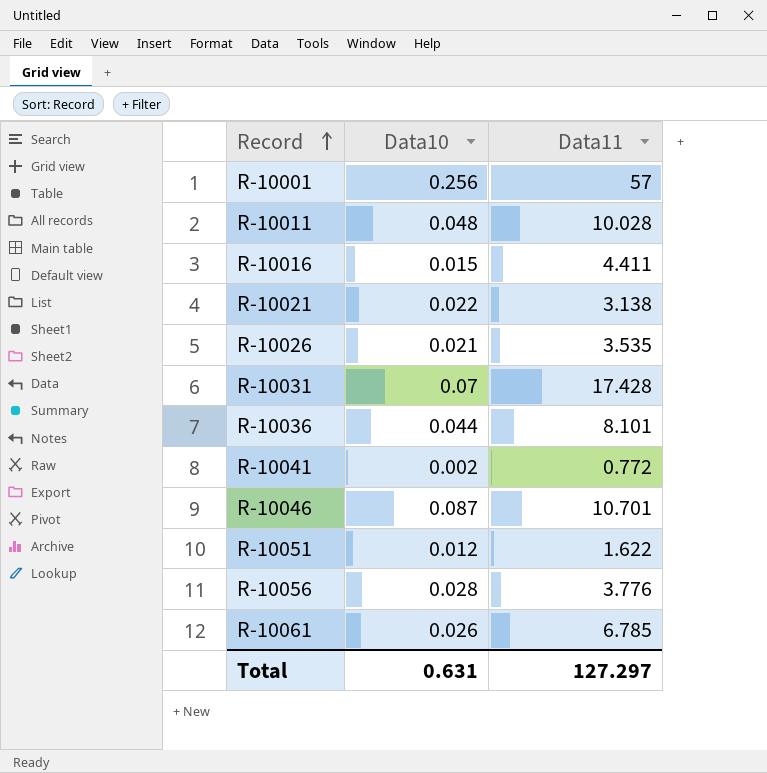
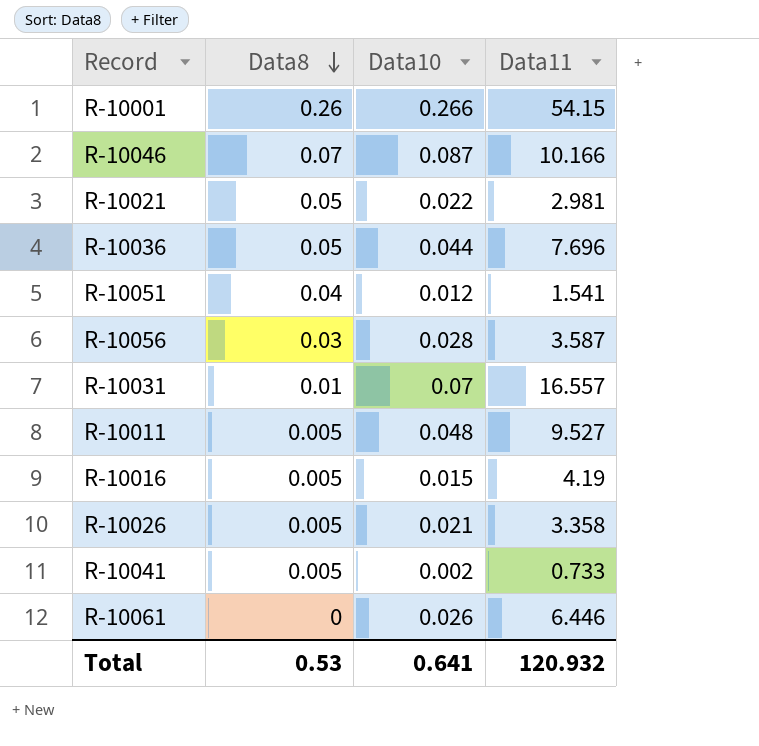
row order: Record ascending -> Data8 descending
column Data8 | position: none -> 2
R-10001 | Data10: 0.256 -> 0.266
R-10001 | Data11: 57 -> 54.15
R-10046 | Data11: 10.701 -> 10.166
R-10021 | Data11: 3.138 -> 2.981
R-10036 | Data11: 8.101 -> 7.696
R-10051 | Data11: 1.622 -> 1.541
R-10056 | Data11: 3.776 -> 3.587
R-10031 | Data11: 17.428 -> 16.557
R-10011 | Data11: 10.028 -> 9.527
R-10016 | Data11: 4.411 -> 4.19
R-10026 | Data11: 3.535 -> 3.358
R-10041 | Data11: 0.772 -> 0.733
R-10061 | Data11: 6.785 -> 6.446
Total | Data10: 0.631 -> 0.641
Total | Data11: 127.297 -> 120.932

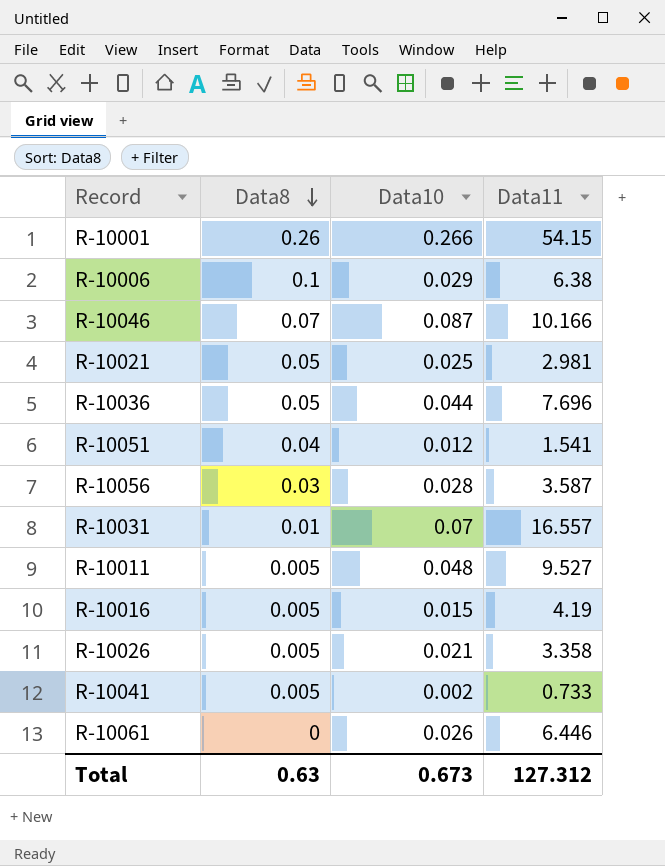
row R-10006: none -> 0.1 | 0.029 | 6.38
R-10021 | Data10: 0.022 -> 0.025
Total | Data8: 0.53 -> 0.63
Total | Data10: 0.641 -> 0.673
Total | Data11: 120.932 -> 127.312

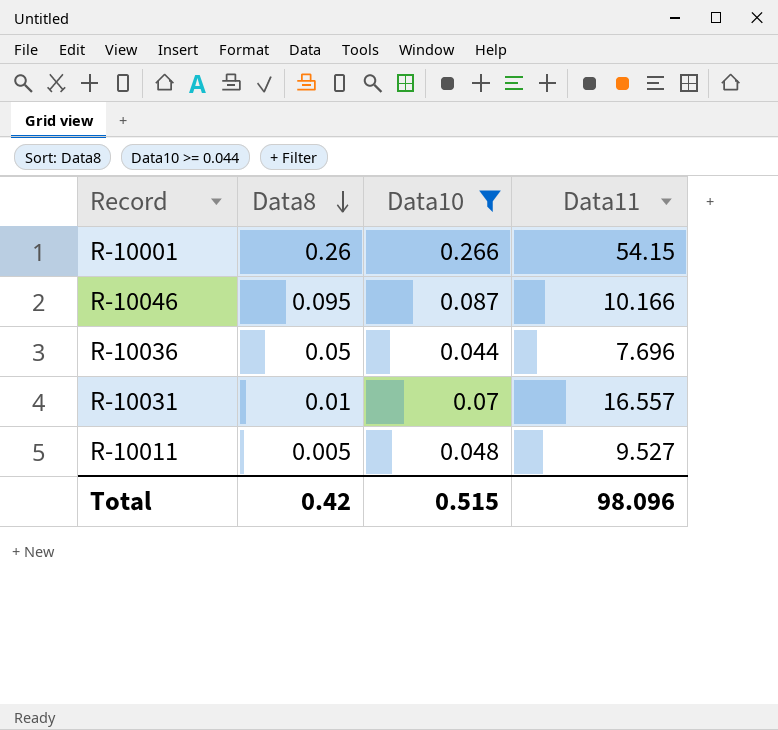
filter: none -> Data10 >= 0.044
R-10046 | Data8: 0.07 -> 0.095
Total | Data8: 0.63 -> 0.42
Total | Data10: 0.673 -> 0.515
Total | Data11: 127.312 -> 98.096

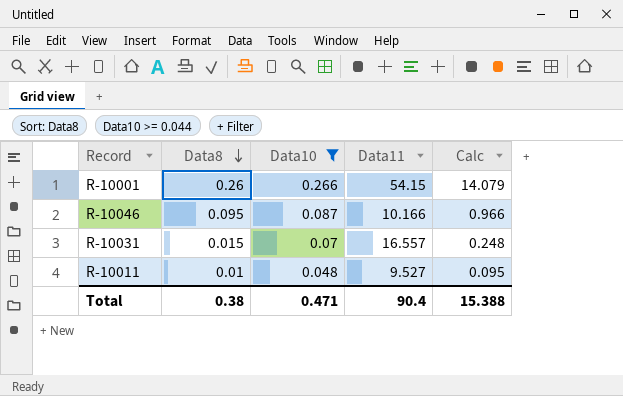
column Calc | formula: none -> [Data8] * [Data11]
row R-10036: 0.05 | 0.044 | 7.696 -> none
R-10031 | Data8: 0.01 -> 0.015
R-10011 | Data8: 0.005 -> 0.01
Total | Data8: 0.42 -> 0.38
Total | Data10: 0.515 -> 0.471
Total | Data11: 98.096 -> 90.4

